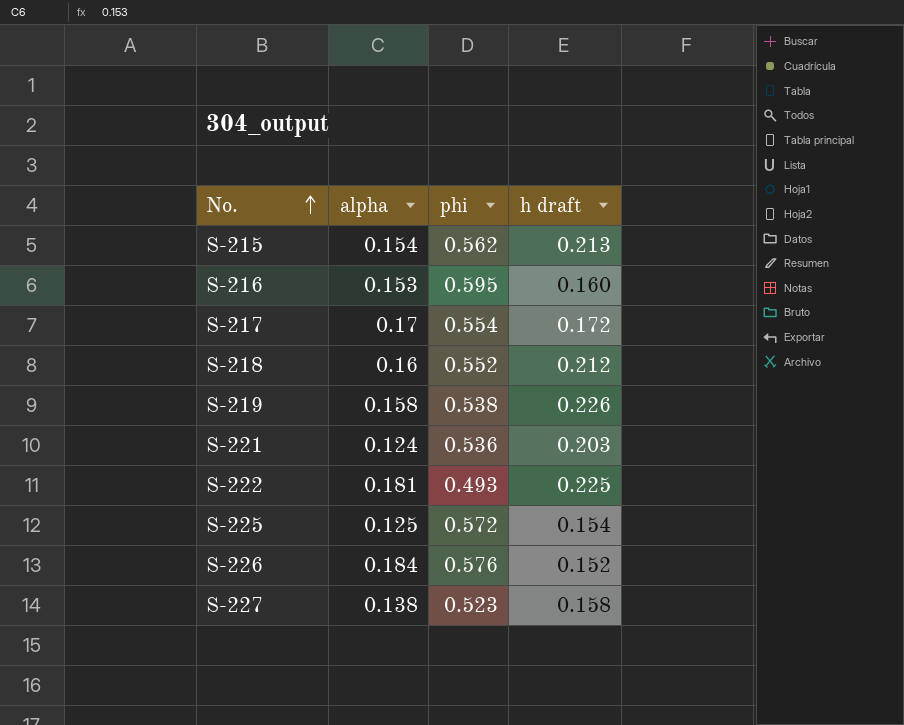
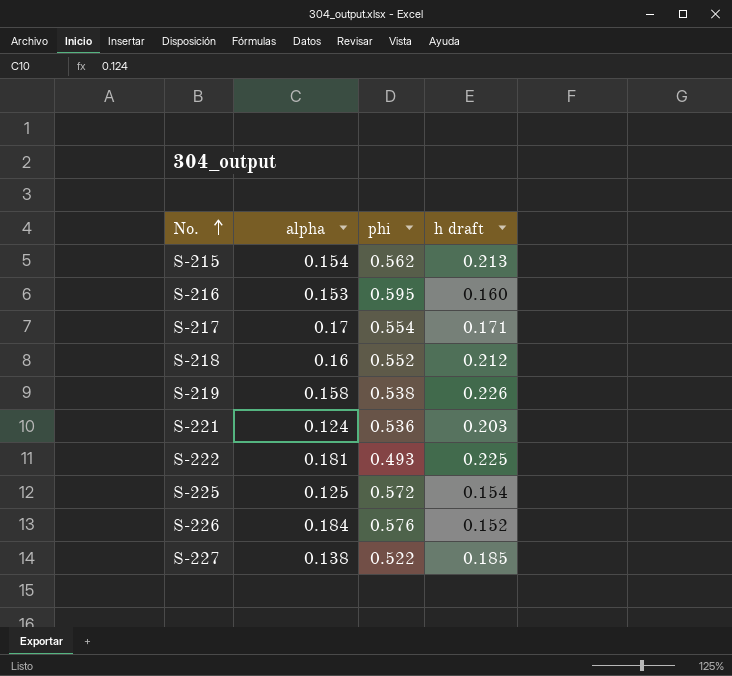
S-217 | h draft: 0.172 -> 0.171
S-227 | phi: 0.523 -> 0.522
S-227 | h draft: 0.158 -> 0.185

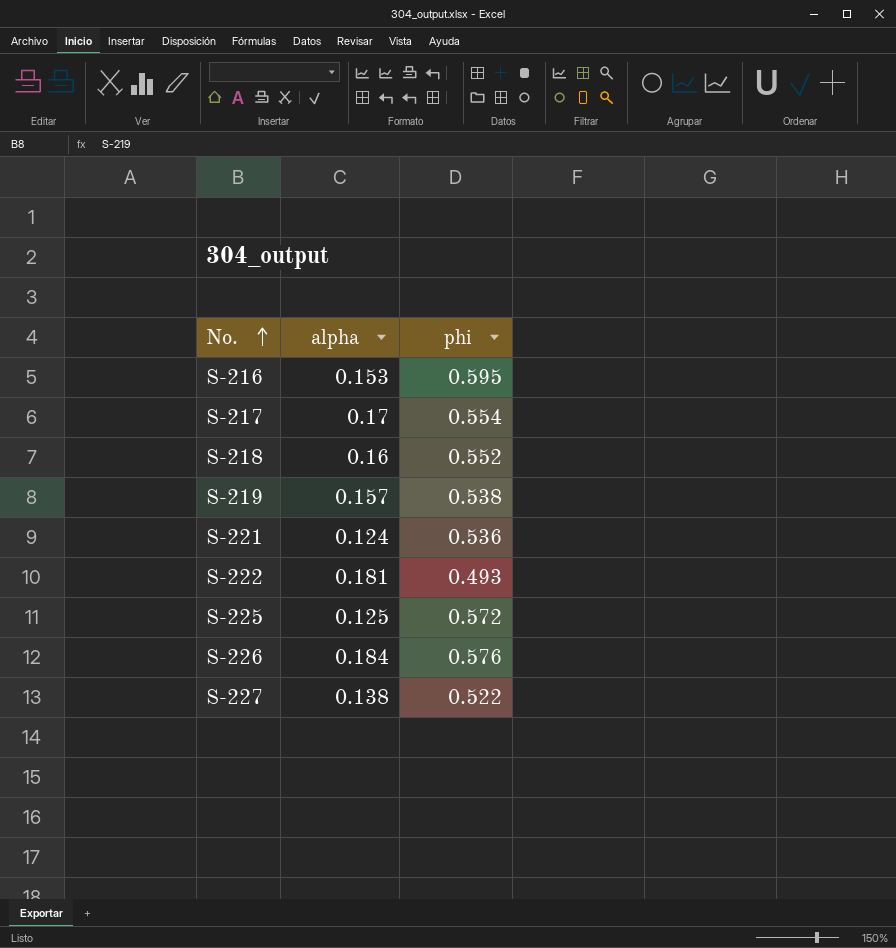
column h draft | position: 4 -> none
row S-215: 0.154 | 0.562 | 0.213 -> none
S-219 | alpha: 0.158 -> 0.157

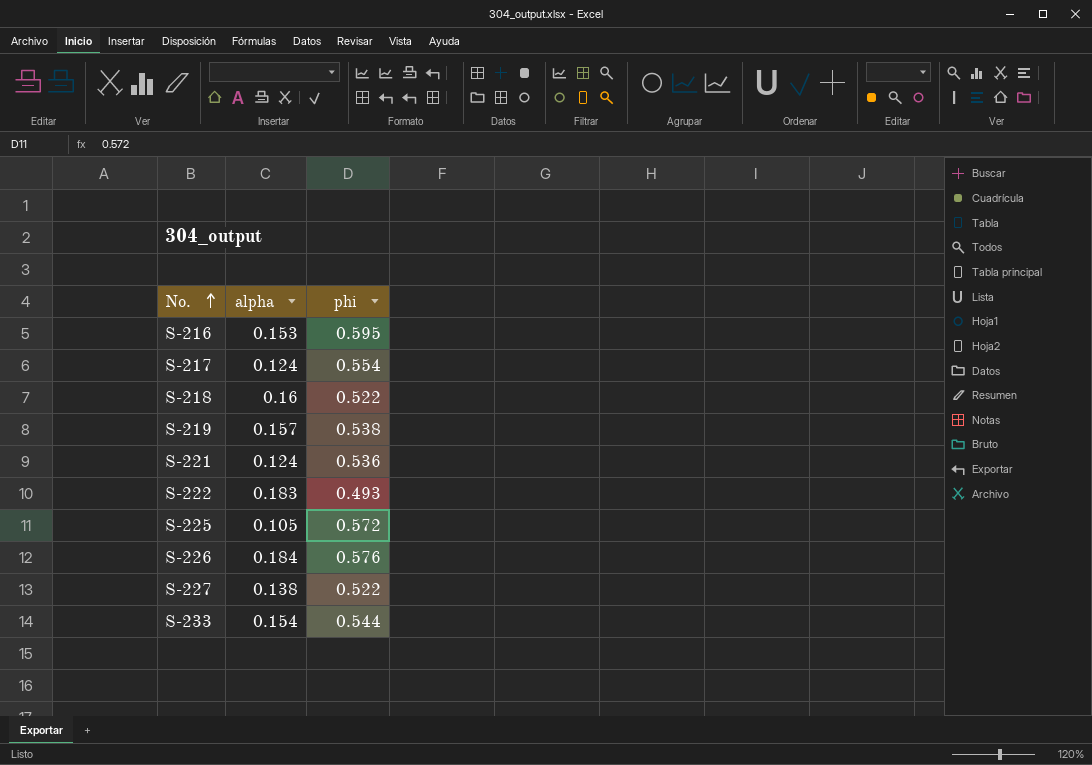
S-217 | alpha: 0.17 -> 0.124
S-218 | phi: 0.552 -> 0.522
S-222 | alpha: 0.181 -> 0.183
S-225 | alpha: 0.125 -> 0.105
row S-233: none -> 0.154 | 0.544

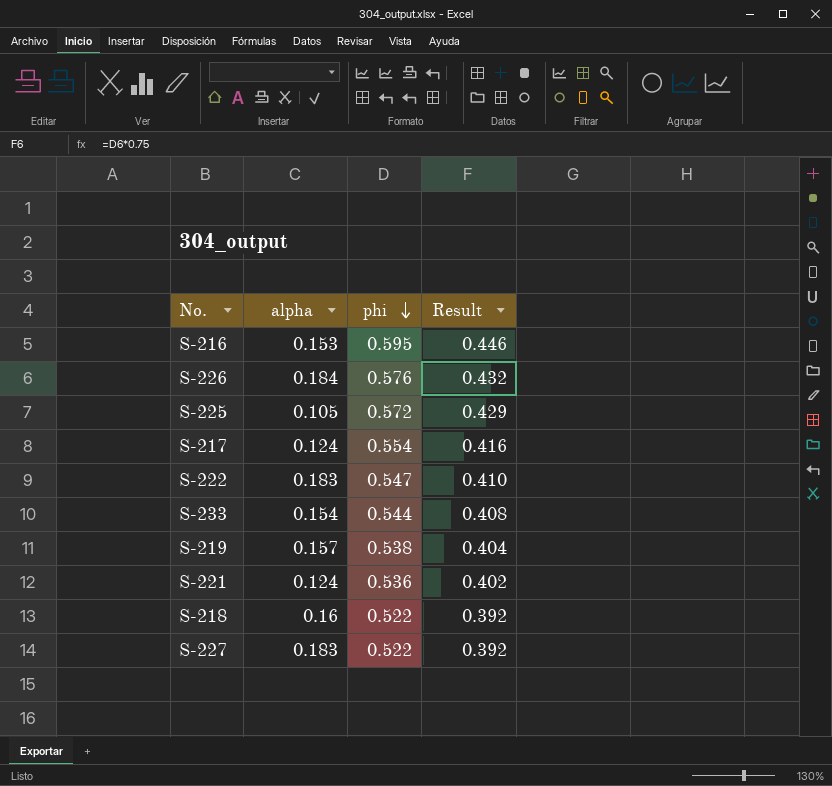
row order: No. ascending -> phi descending
column Result | formula: none -> [phi] * 0.75
S-222 | phi: 0.493 -> 0.547
S-227 | alpha: 0.138 -> 0.183

